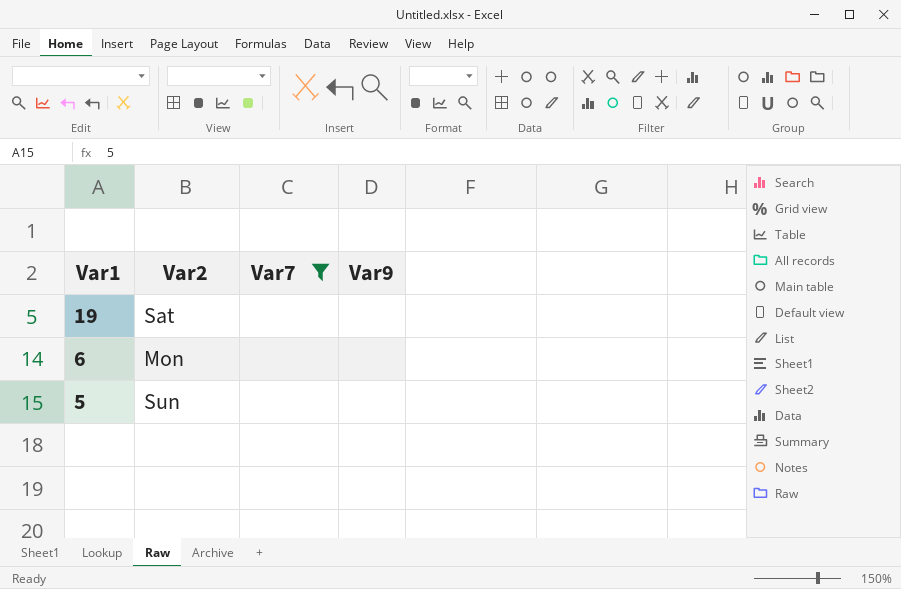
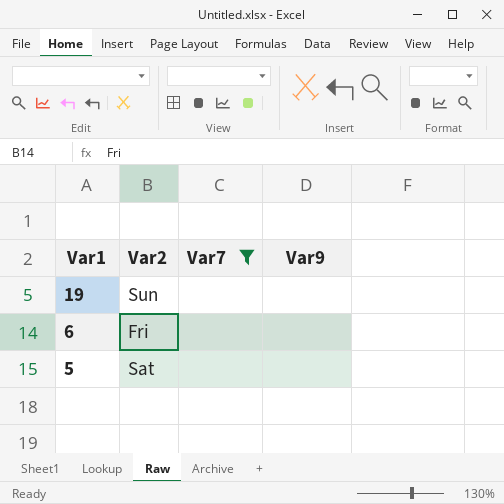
19 | Var2: Sat -> Sun
6 | Var2: Mon -> Fri
5 | Var2: Sun -> Sat

